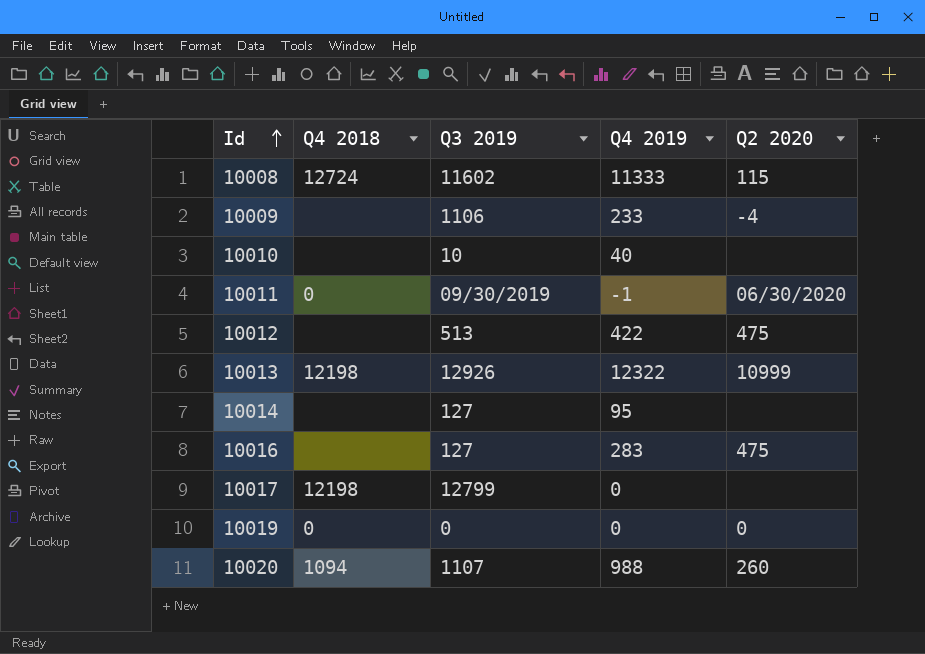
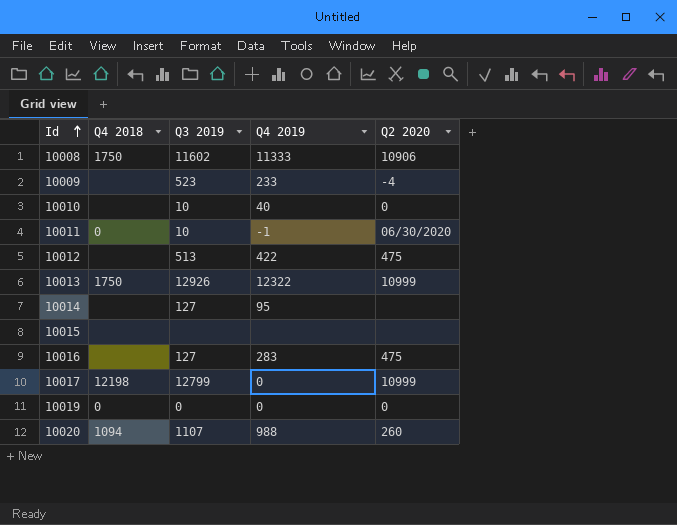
10008 | Q4 2018: 12724 -> 1750
10008 | Q2 2020: 115 -> 10906
10009 | Q3 2019: 1106 -> 523
10010 | Q2 2020: none -> 0
10011 | Q3 2019: 09/30/2019 -> 10
10013 | Q4 2018: 12198 -> 1750
row 10015: none -> none | none | none | none
10017 | Q2 2020: none -> 10999

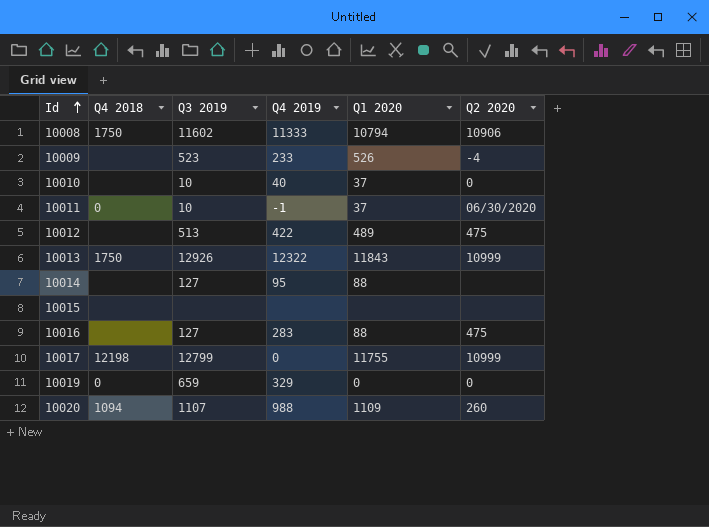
column Q1 2020 | position: none -> 5
10019 | Q3 2019: 0 -> 659
10019 | Q4 2019: 0 -> 329

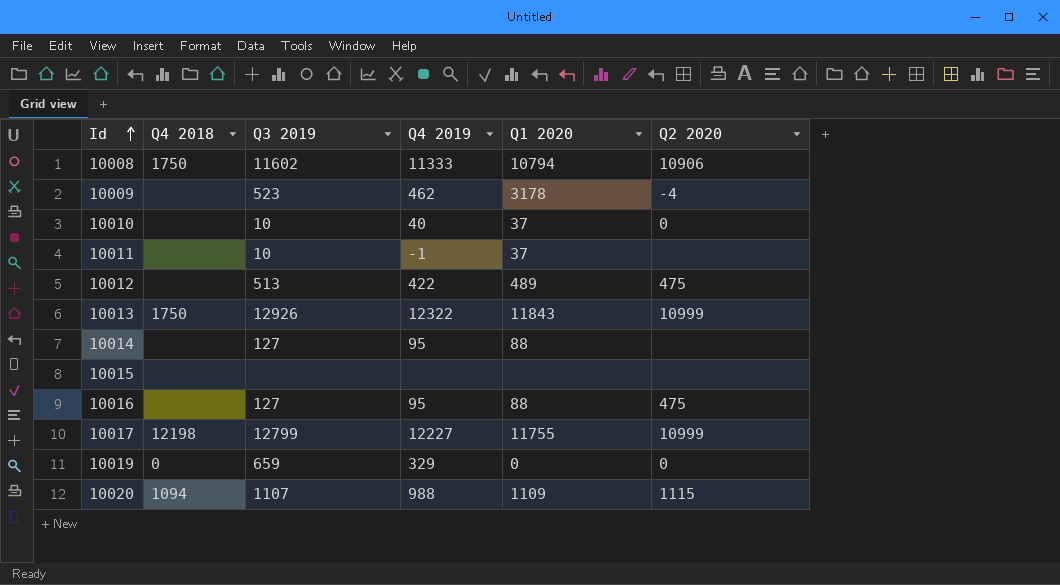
10009 | Q4 2019: 233 -> 462
10009 | Q1 2020: 526 -> 3178
10011 | Q4 2018: 0 -> none
10011 | Q2 2020: 06/30/2020 -> none
10016 | Q4 2019: 283 -> 95
10017 | Q4 2019: 0 -> 12227
10020 | Q2 2020: 260 -> 1115

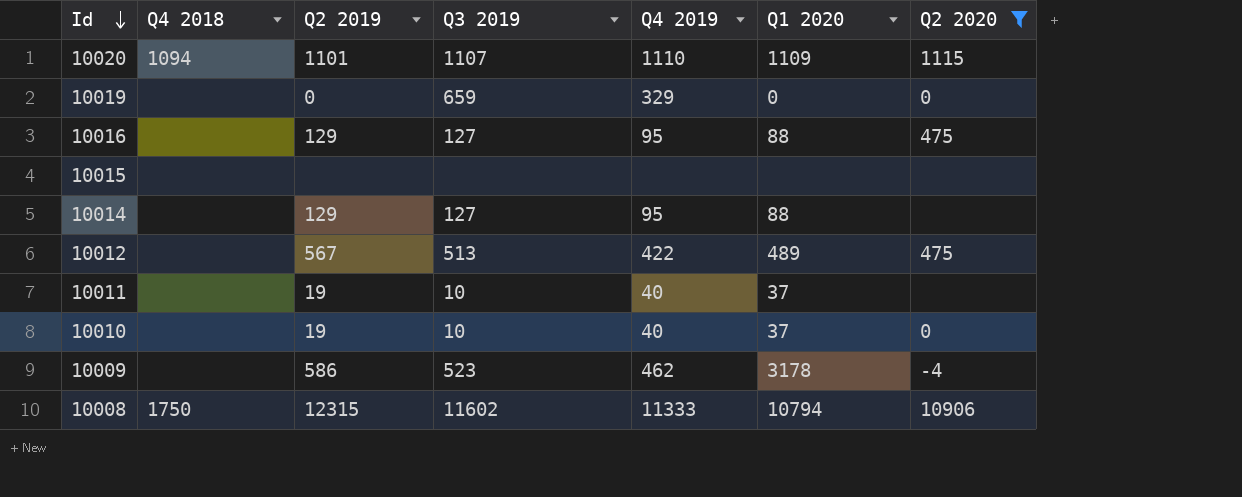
filter: none -> Q2 2020 != 10999
row order: Id ascending -> Id descending
column Q2 2019 | position: none -> 3
10020 | Q4 2019: 988 -> 1110
10019 | Q4 2018: 0 -> none
10011 | Q4 2019: -1 -> 40

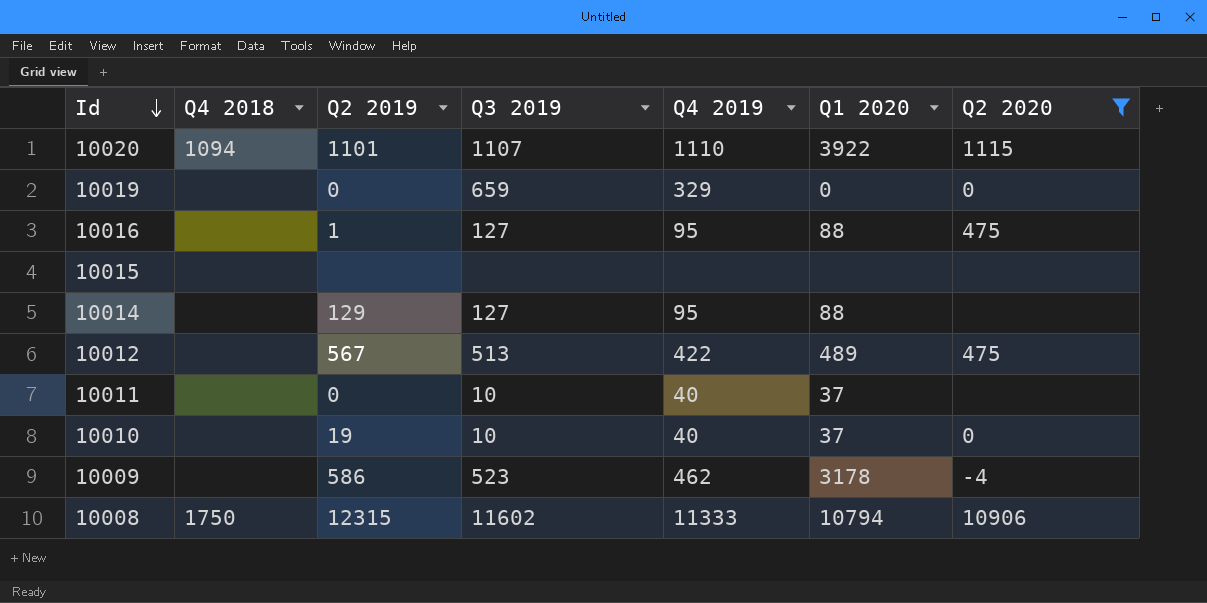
10020 | Q1 2020: 1109 -> 3922
10016 | Q2 2019: 129 -> 1
10011 | Q2 2019: 19 -> 0

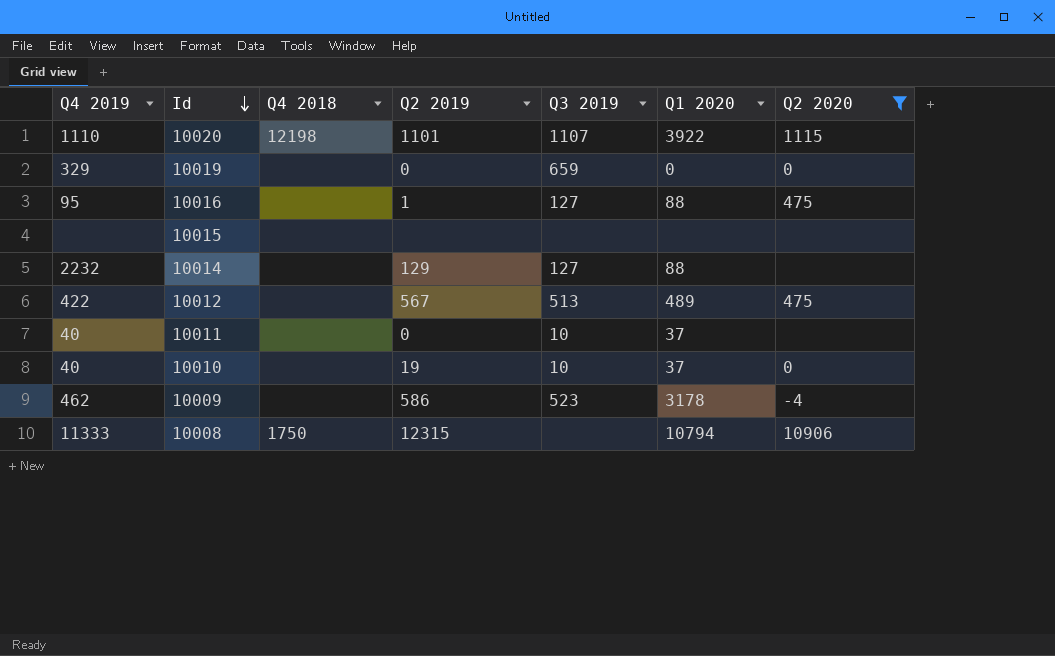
column Q4 2019 | position: 5 -> 1
10020 | Q4 2018: 1094 -> 12198
10014 | Q4 2019: 95 -> 2232
10008 | Q3 2019: 11602 -> none

